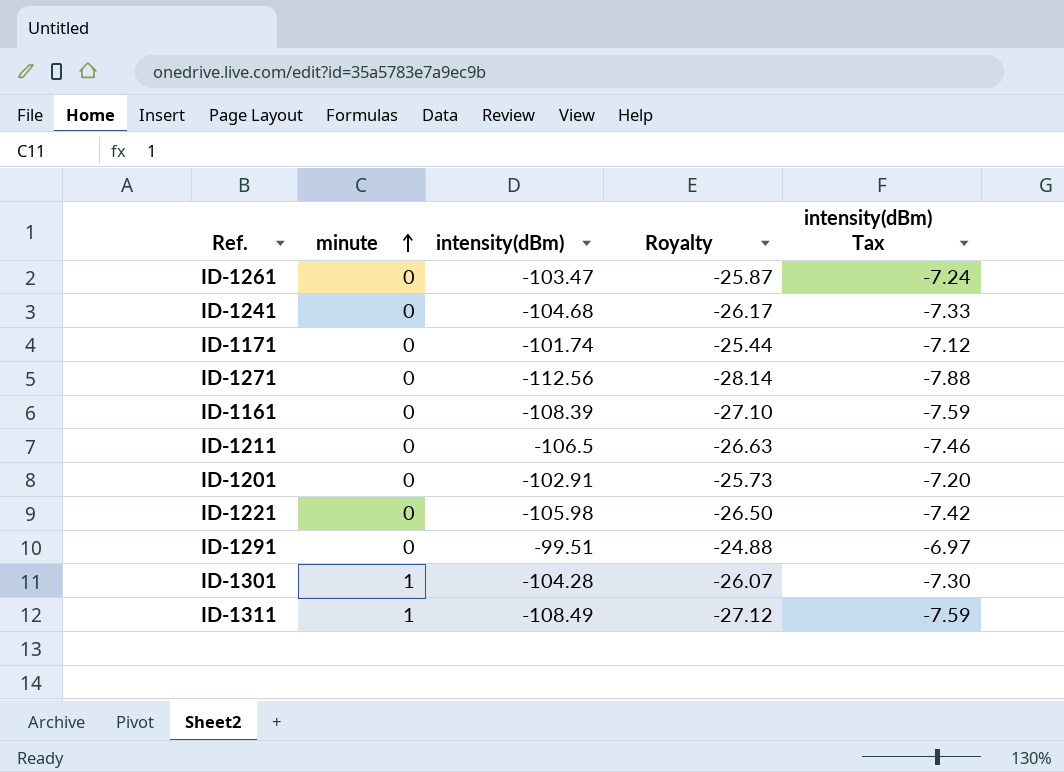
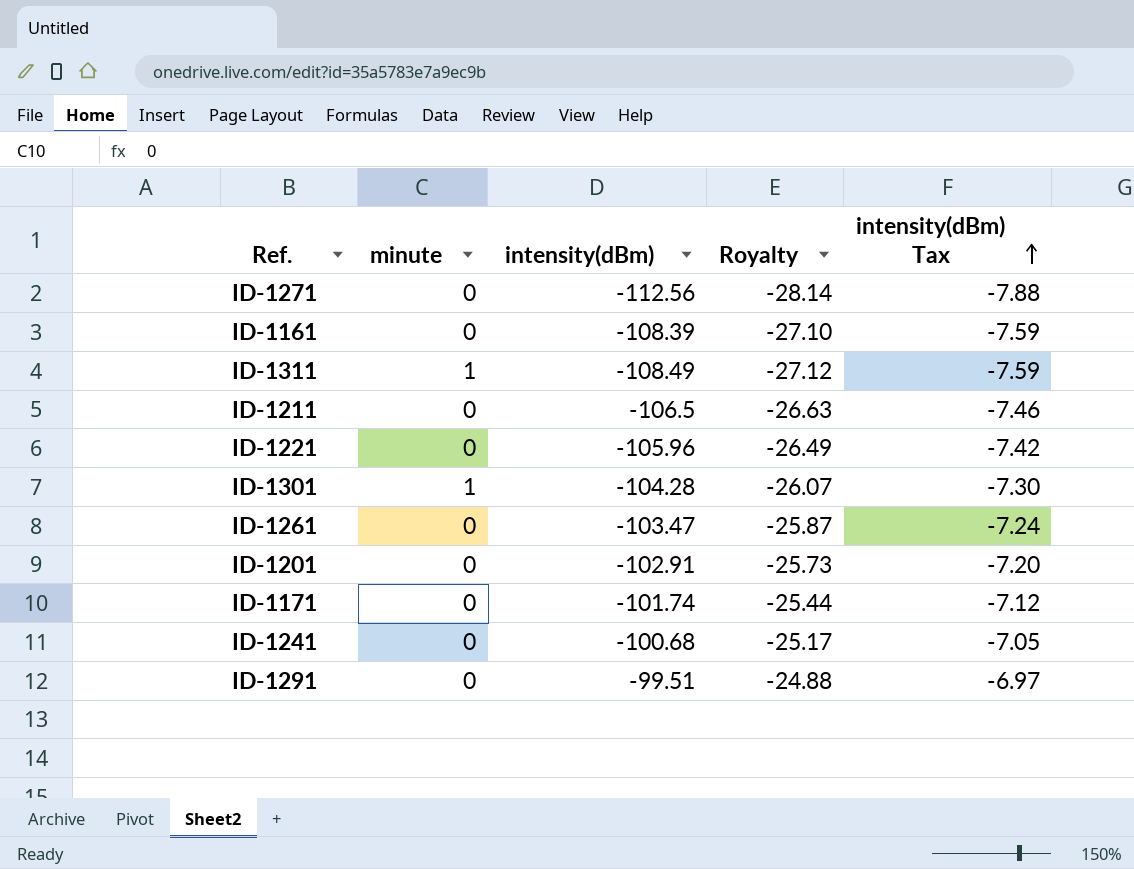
row order: minute ascending -> intensity(dBm) Tax ascending
ID-1221 | intensity(dBm): -105.98 -> -105.96
ID-1221 | Royalty: -26.50 -> -26.49
ID-1241 | intensity(dBm): -104.68 -> -100.68
ID-1241 | Royalty: -26.17 -> -25.17
ID-1241 | intensity(dBm) Tax: -7.33 -> -7.05

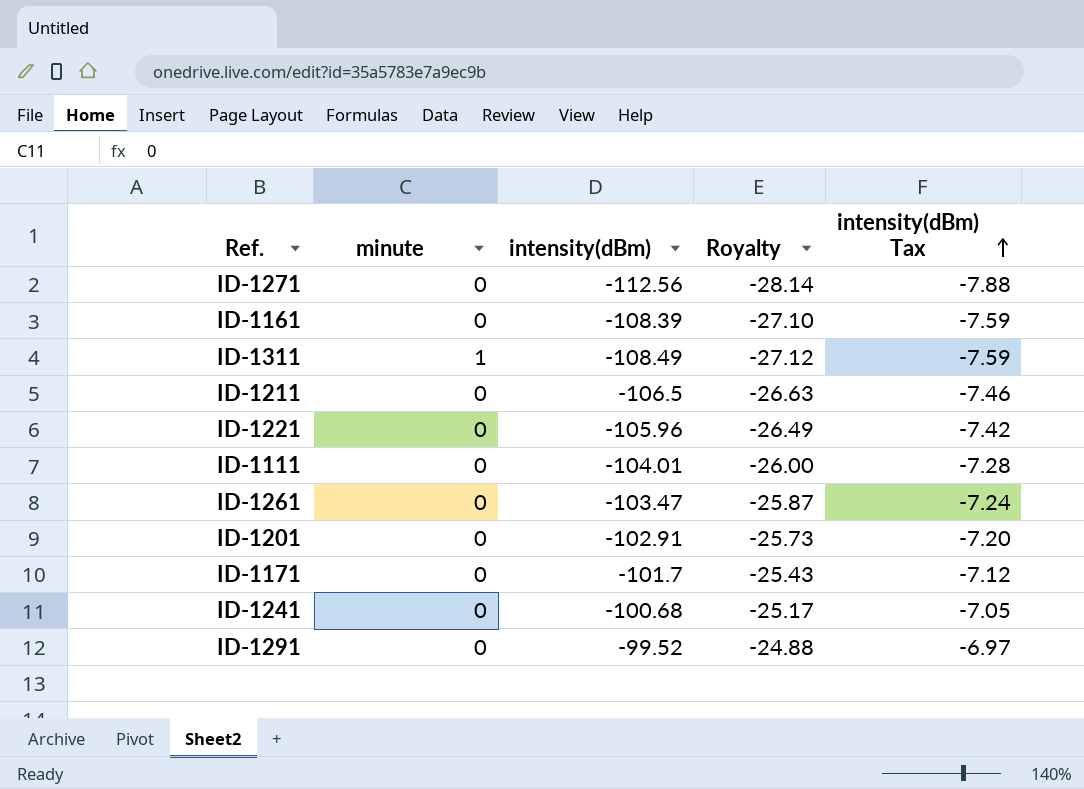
row ID-1301: 1 | -104.28 | -26.07 | -7.30 -> none
row ID-1111: none -> 0 | -104.01 | -26.00 | -7.28
ID-1171 | intensity(dBm): -101.74 -> -101.7
ID-1171 | Royalty: -25.44 -> -25.43
ID-1291 | intensity(dBm): -99.51 -> -99.52

